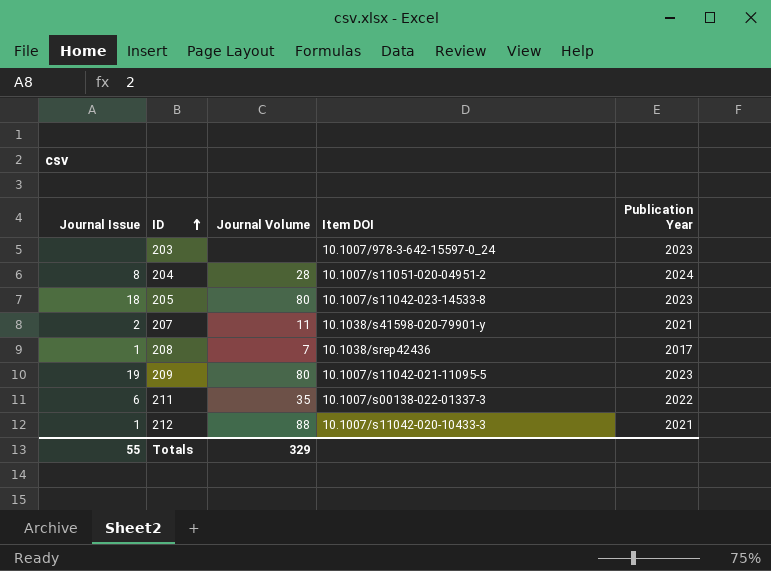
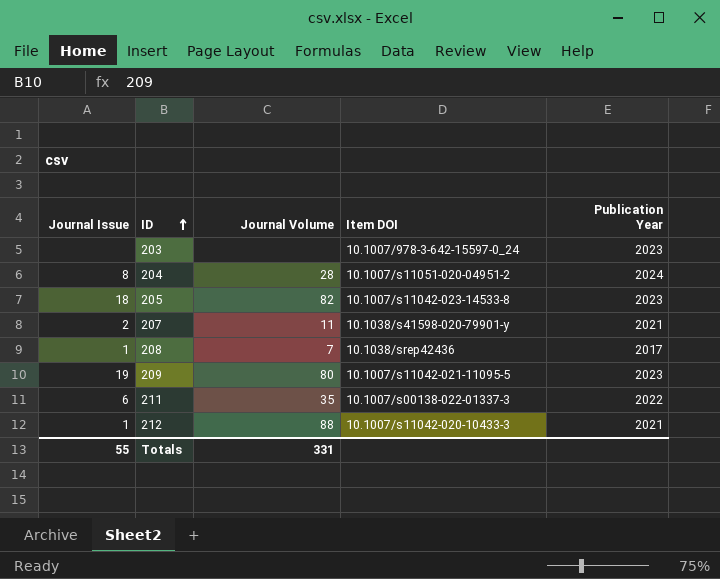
205 | Journal Volume: 80 -> 82
Totals | Journal Volume: 329 -> 331

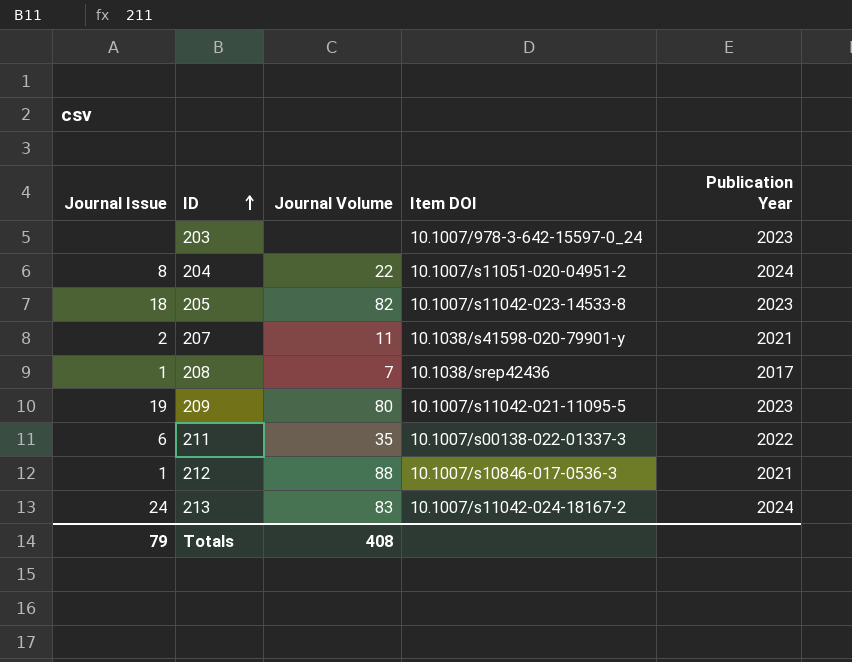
204 | Journal Volume: 28 -> 22
212 | Item DOI: 10.1007/s11042-020-10433-3 -> 10.1007/s10846-017-0536-3
row 213: none -> 24 | 83 | 10.1007/s11042-024-18167-2 | 2024
Totals | Journal Issue: 55 -> 79
Totals | Journal Volume: 331 -> 408

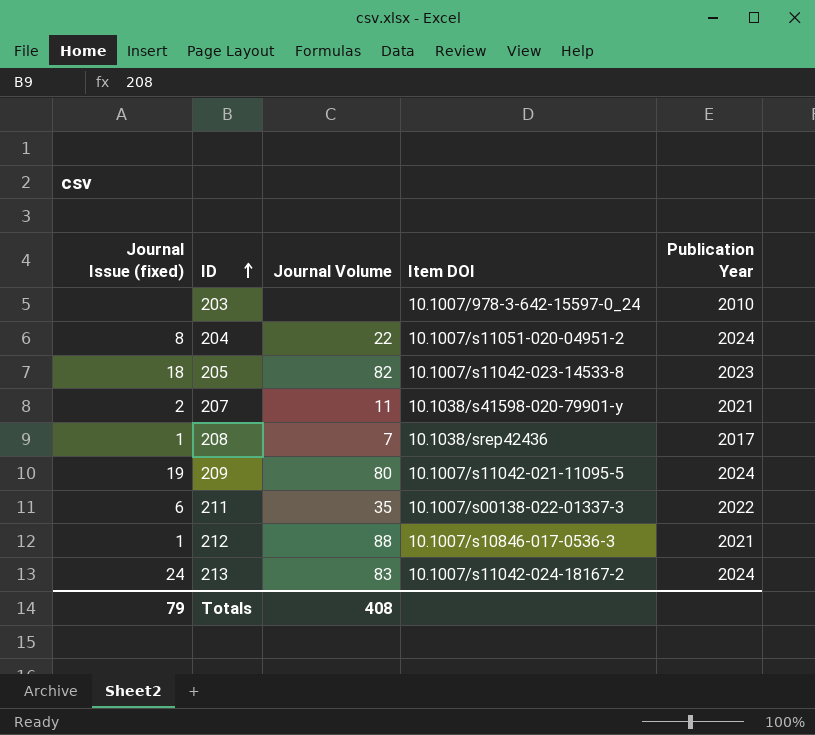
column name: Journal Issue -> Journal Issue (fixed)
203 | Publication Year: 2023 -> 2010
209 | Publication Year: 2023 -> 2024

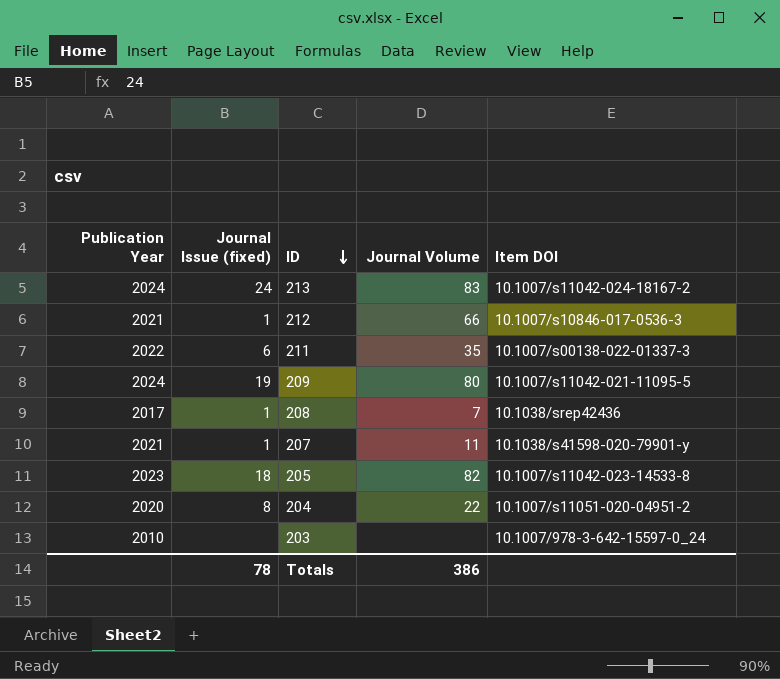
row order: ID ascending -> ID descending
column Publication Year | position: 5 -> 1
212 | Journal Volume: 88 -> 66
207 | Journal Issue (fixed): 2 -> 1
204 | Publication Year: 2024 -> 2020
Totals | Journal Issue (fixed): 79 -> 78
Totals | Journal Volume: 408 -> 386

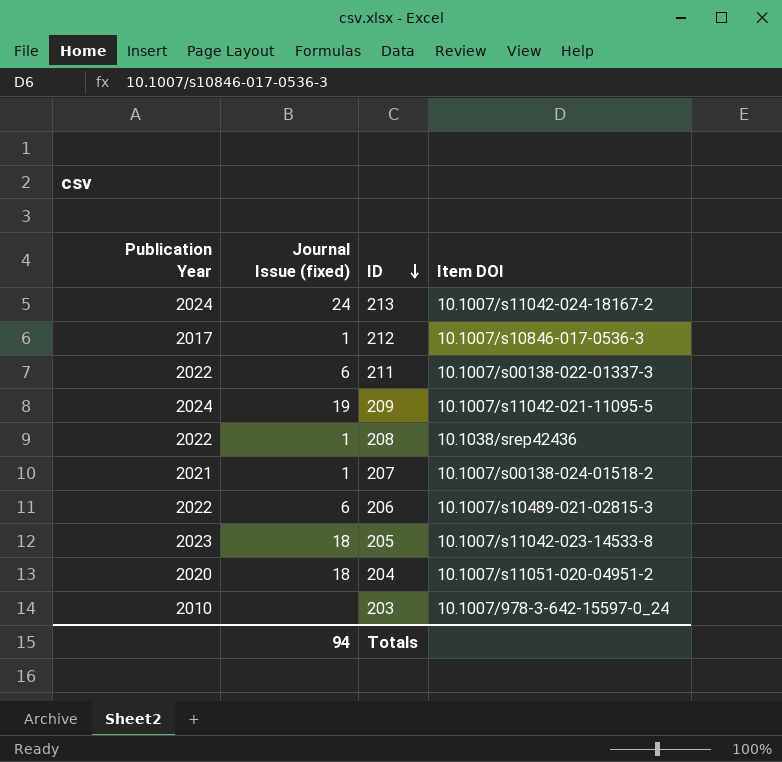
column Journal Volume | position: 4 -> none
212 | Publication Year: 2021 -> 2017
208 | Publication Year: 2017 -> 2022
207 | Item DOI: 10.1038/s41598-020-79901-y -> 10.1007/s00138-024-01518-2
row 206: none -> 2022 | 6 | 10.1007/s10489-021-02815-3
204 | Journal Issue (fixed): 8 -> 18
Totals | Journal Issue (fixed): 78 -> 94

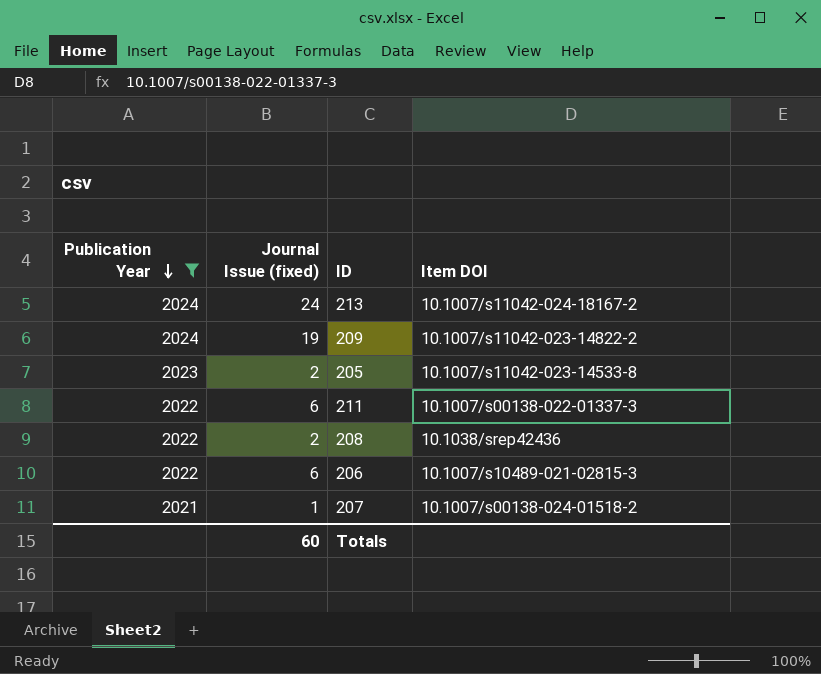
filter: none -> Publication Year >= 2021
row order: ID descending -> Publication Year descending
209 | Item DOI: 10.1007/s11042-021-11095-5 -> 10.1007/s11042-023-14822-2
205 | Journal Issue (fixed): 18 -> 2
208 | Journal Issue (fixed): 1 -> 2
Totals | Journal Issue (fixed): 94 -> 60

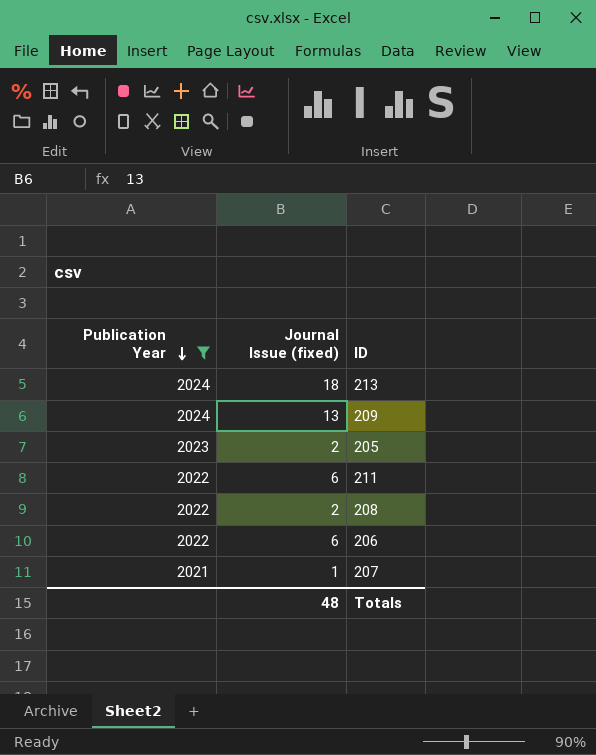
column Item DOI | position: 4 -> none
213 | Journal Issue (fixed): 24 -> 18
209 | Journal Issue (fixed): 19 -> 13
Totals | Journal Issue (fixed): 60 -> 48

